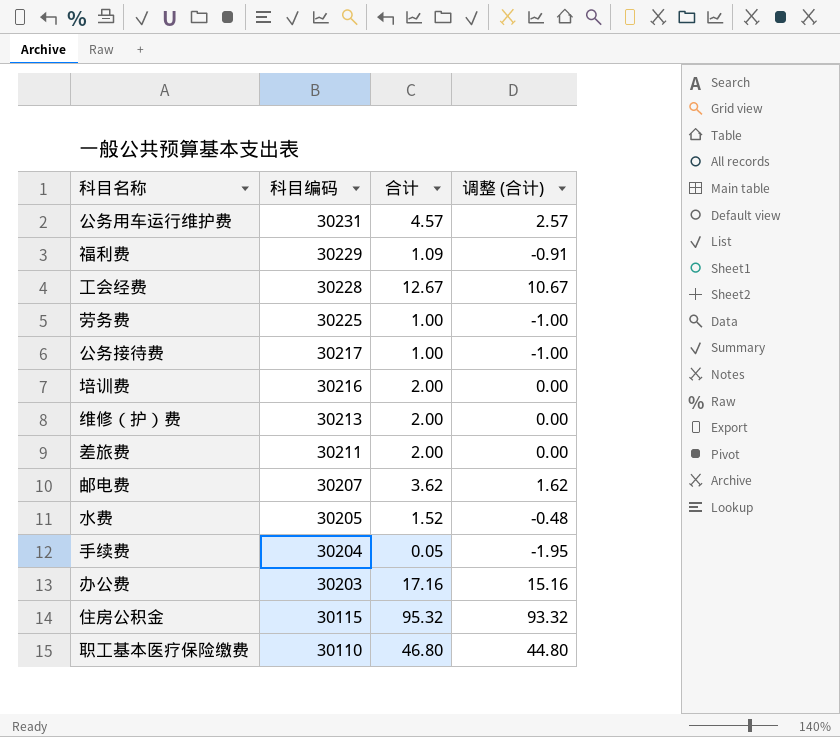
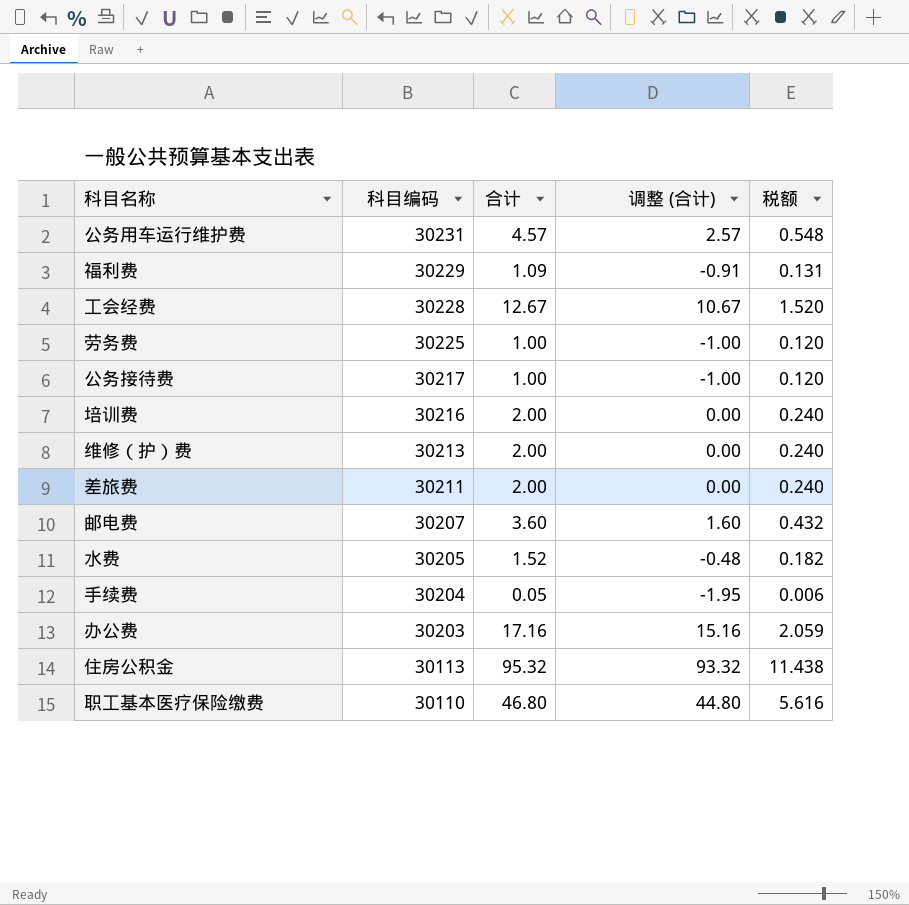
column 税额 | formula: none -> [合计] * 0.12
邮电费 | 合计: 3.62 -> 3.60
邮电费 | 调整 (合计): 1.62 -> 1.60
住房公积金 | 科目编码: 30115 -> 30113

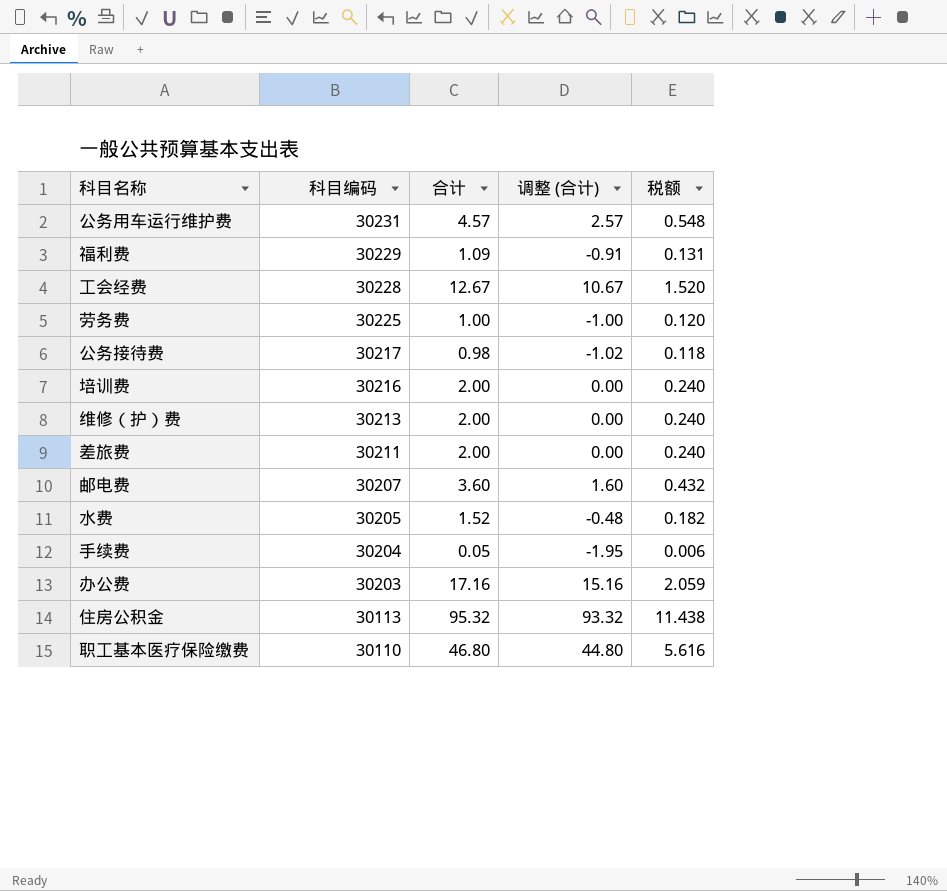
公务接待费 | 合计: 1.00 -> 0.98
公务接待费 | 调整 (合计): -1.00 -> -1.02
公务接待费 | 税额: 0.120 -> 0.118

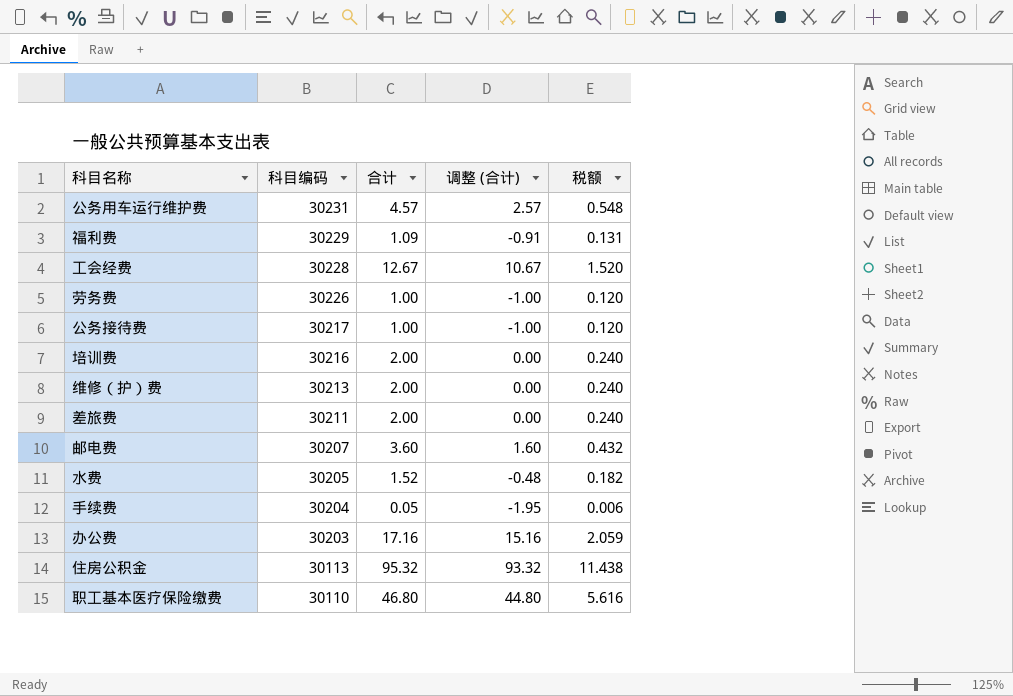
劳务费 | 科目编码: 30225 -> 30226
公务接待费 | 合计: 0.98 -> 1.00
公务接待费 | 调整 (合计): -1.02 -> -1.00
公务接待费 | 税额: 0.118 -> 0.120

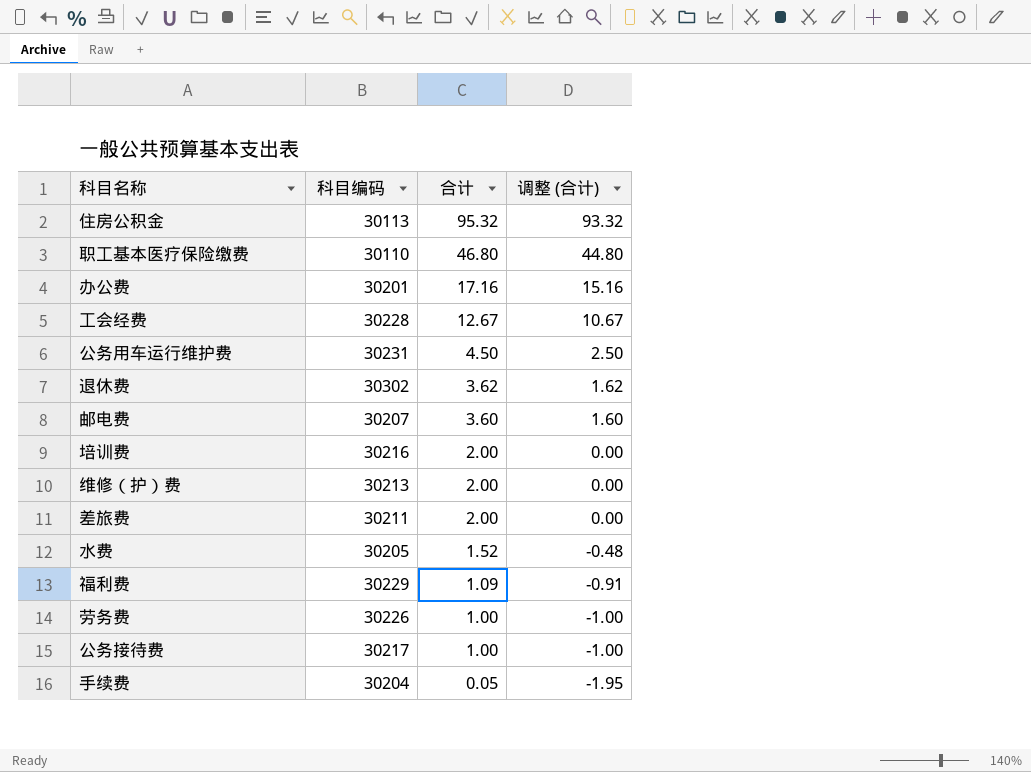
row order: 科目编码 descending -> 合计 descending
column 税额 | formula: [合计] * 0.12 -> none
办公费 | 科目编码: 30203 -> 30201
公务用车运行维护费 | 合计: 4.57 -> 4.50
公务用车运行维护费 | 调整 (合计): 2.57 -> 2.50
row 退休费: none -> 30302 | 3.62 | 1.62

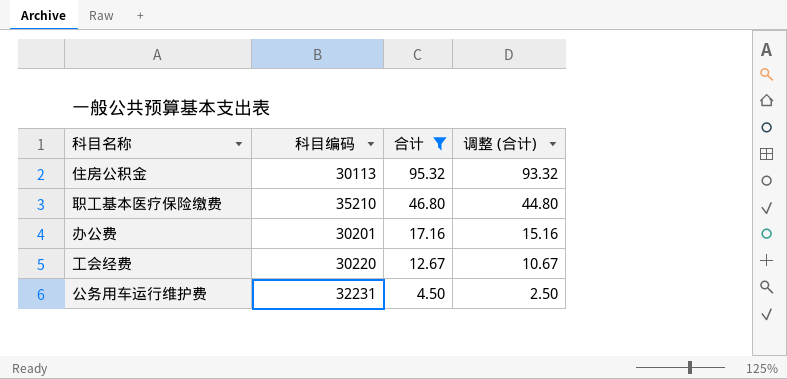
filter: none -> 合计 >= 4.50
职工基本医疗保险缴费 | 科目编码: 30110 -> 35210
工会经费 | 科目编码: 30228 -> 30220
公务用车运行维护费 | 科目编码: 30231 -> 32231

